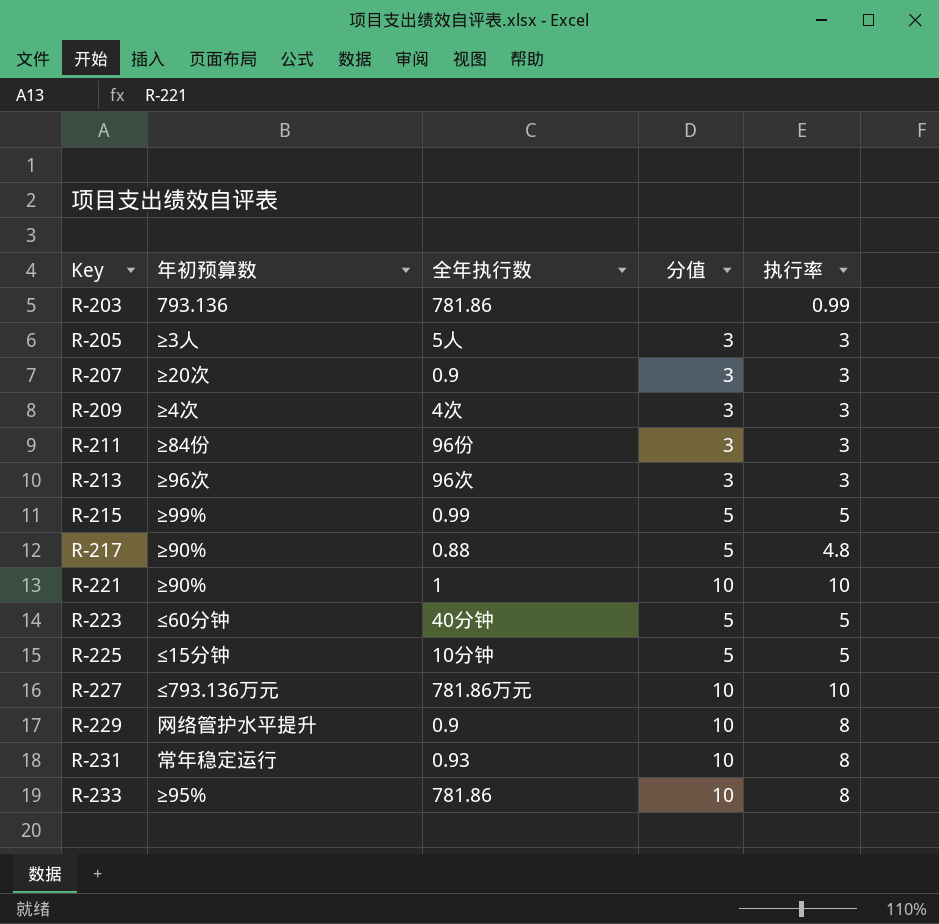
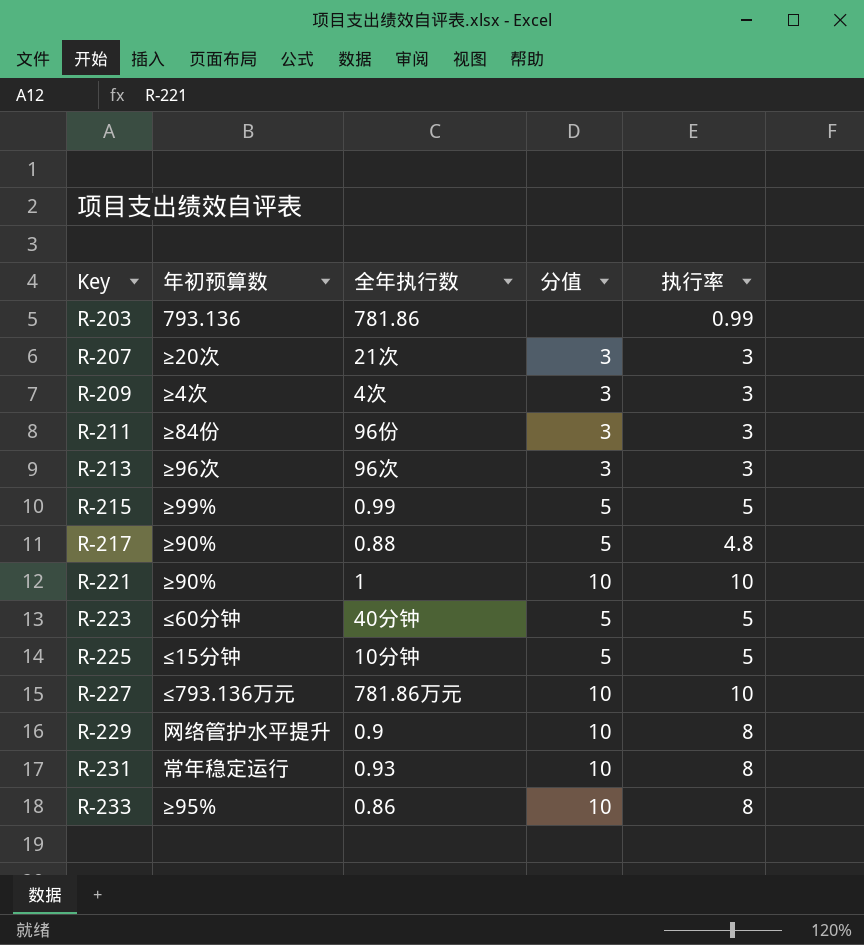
row R-205: ≥3人 | 5人 | 3 | 3 -> none
R-207 | 全年执行数: 0.9 -> 21次
R-233 | 全年执行数: 781.86 -> 0.86

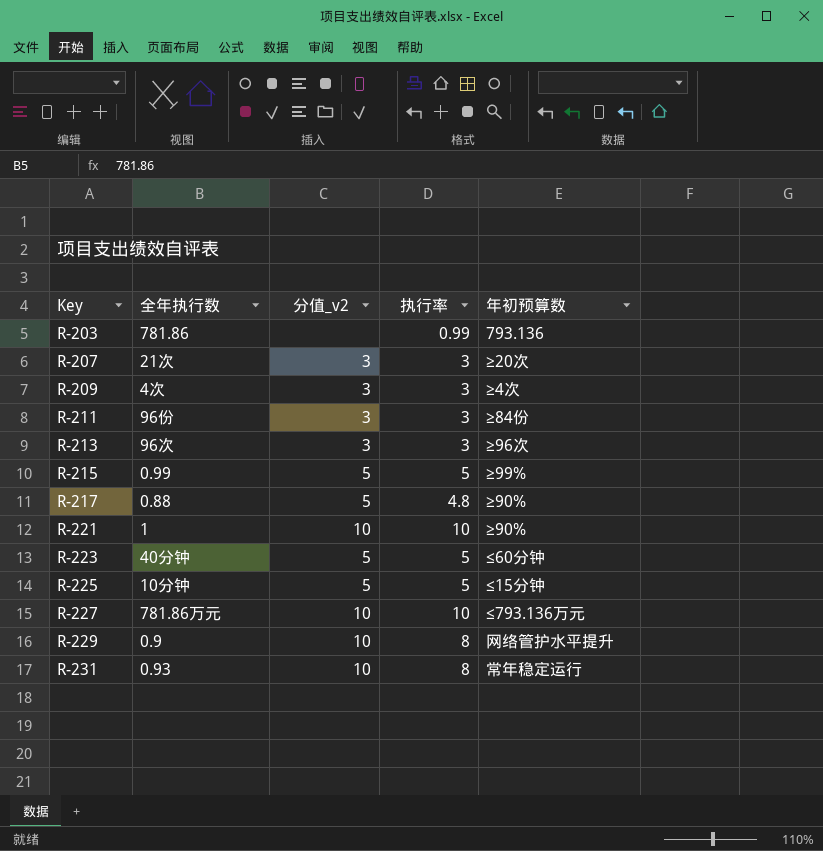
column name: 分值 -> 分值_v2
column 年初预算数 | position: 2 -> 5
row R-233: ≥95% | 0.86 | 10 | 8 -> none

